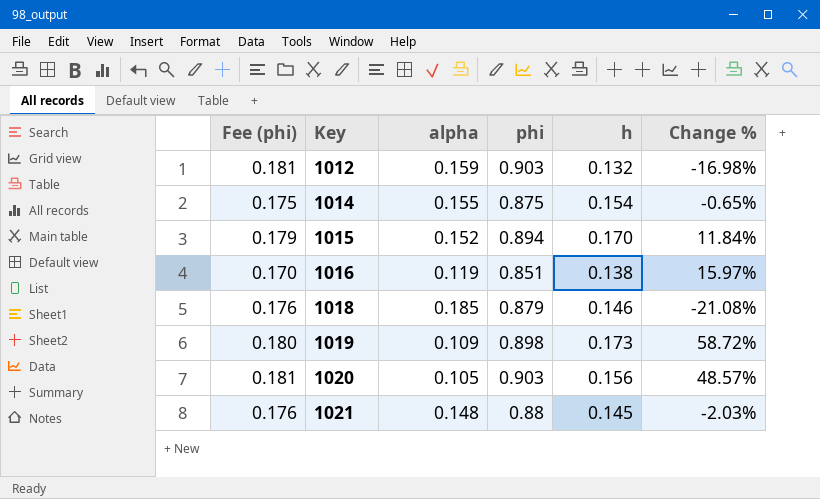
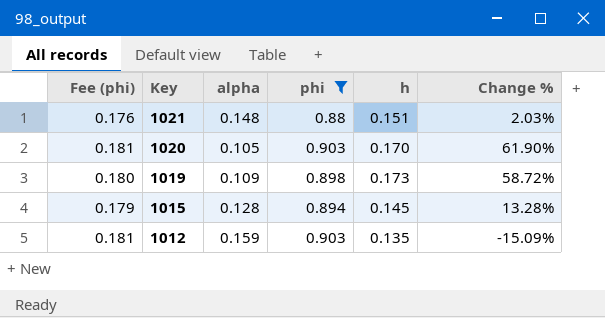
filter: none -> phi >= 0.88
row order: Key ascending -> Key descending
1021 | h: 0.145 -> 0.151
1021 | Change %: -2.03% -> 2.03%
1020 | h: 0.156 -> 0.170
1020 | Change %: 48.57% -> 61.90%
1015 | alpha: 0.152 -> 0.128
1015 | h: 0.170 -> 0.145
1015 | Change %: 11.84% -> 13.28%
1012 | h: 0.132 -> 0.135
1012 | Change %: -16.98% -> -15.09%

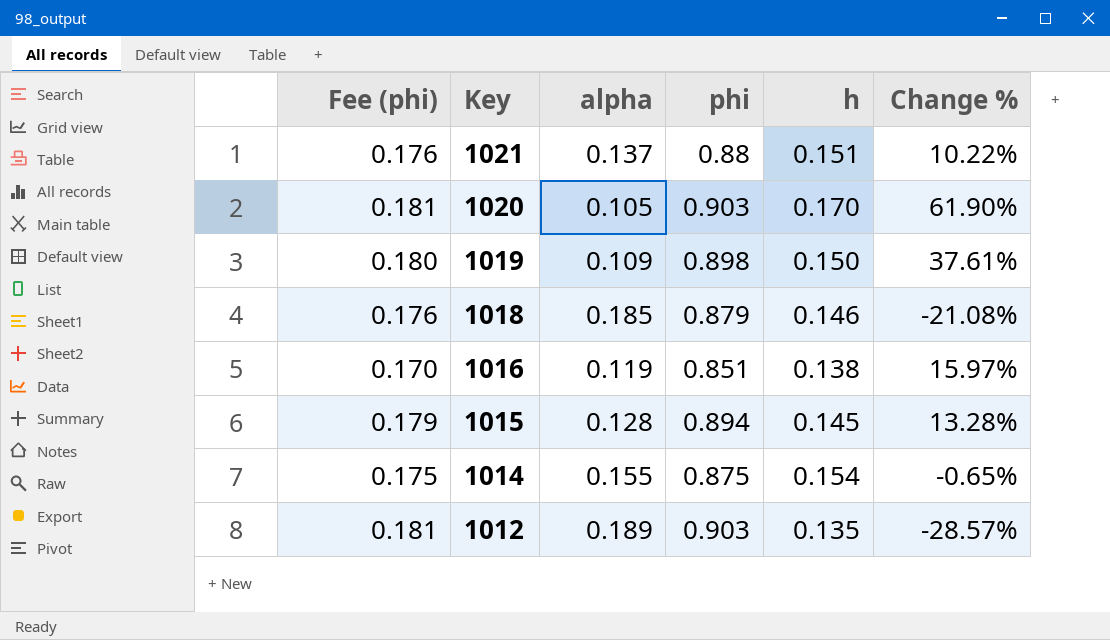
filter: phi >= 0.88 -> none
1021 | alpha: 0.148 -> 0.137
1021 | Change %: 2.03% -> 10.22%
1019 | h: 0.173 -> 0.150
1019 | Change %: 58.72% -> 37.61%
1012 | alpha: 0.159 -> 0.189
1012 | Change %: -15.09% -> -28.57%

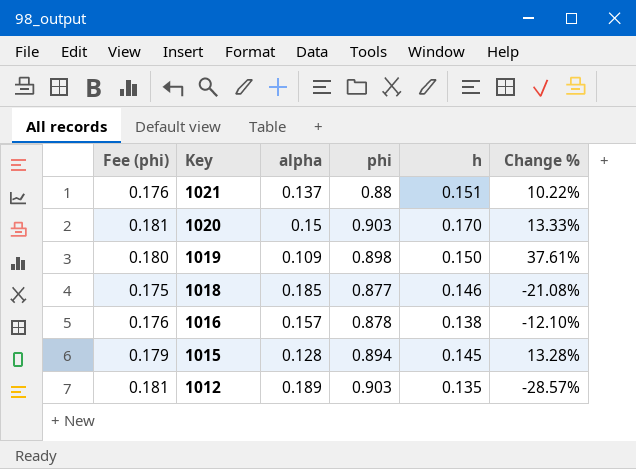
row 1014: 0.175 | 0.155 | 0.875 | 0.154 | -0.65% -> none
1020 | alpha: 0.105 -> 0.15
1020 | Change %: 61.90% -> 13.33%
1018 | Fee (phi): 0.176 -> 0.175
1018 | phi: 0.879 -> 0.877
1016 | Fee (phi): 0.170 -> 0.176
1016 | alpha: 0.119 -> 0.157
1016 | phi: 0.851 -> 0.878
1016 | Change %: 15.97% -> -12.10%

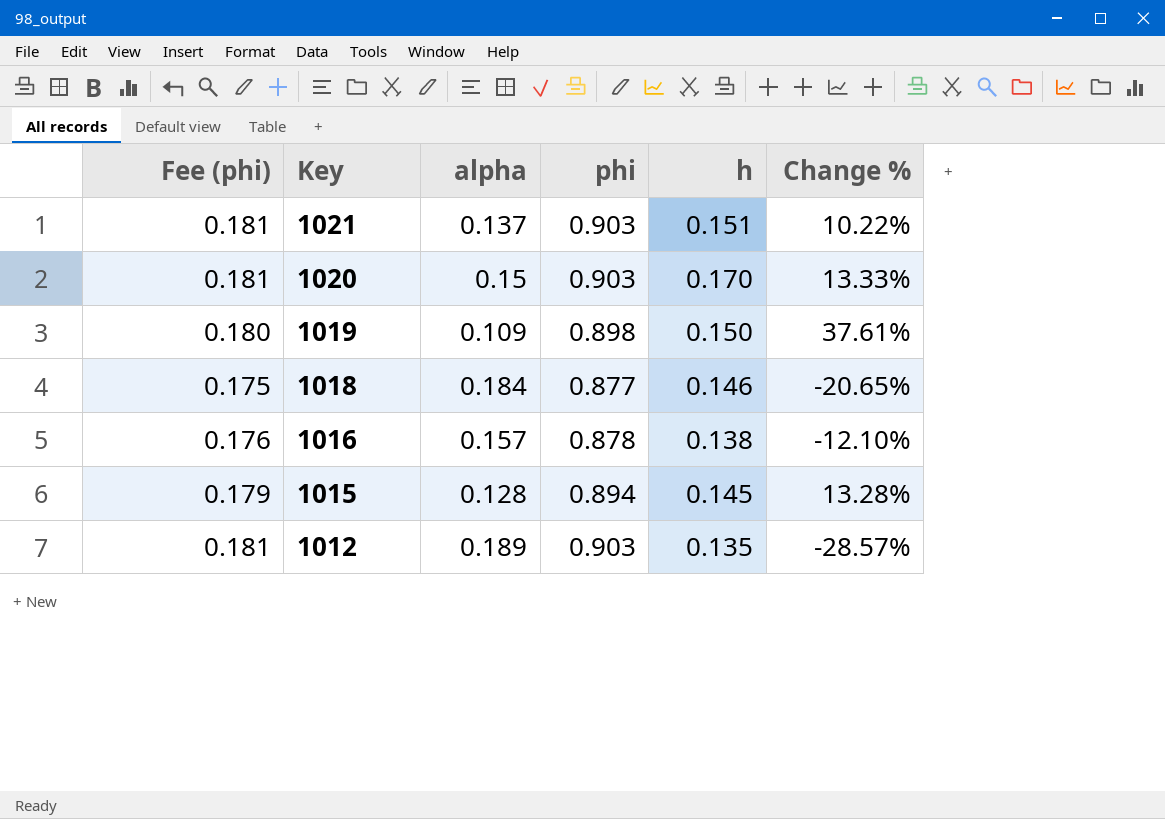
1021 | Fee (phi): 0.176 -> 0.181
1021 | phi: 0.88 -> 0.903
1018 | alpha: 0.185 -> 0.184
1018 | Change %: -21.08% -> -20.65%

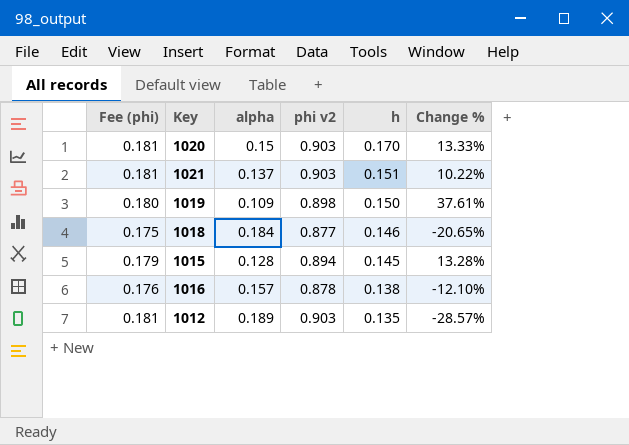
row order: Key descending -> h descending
column name: phi -> phi v2

